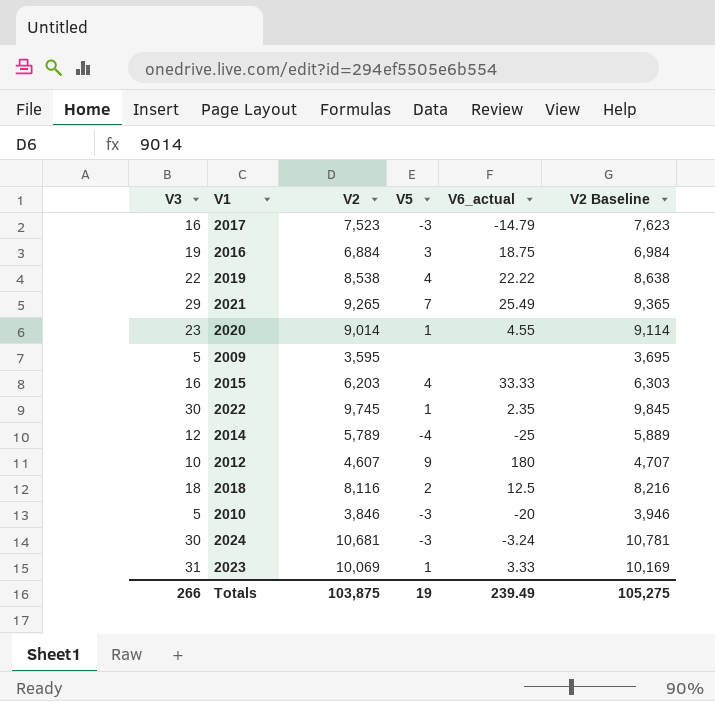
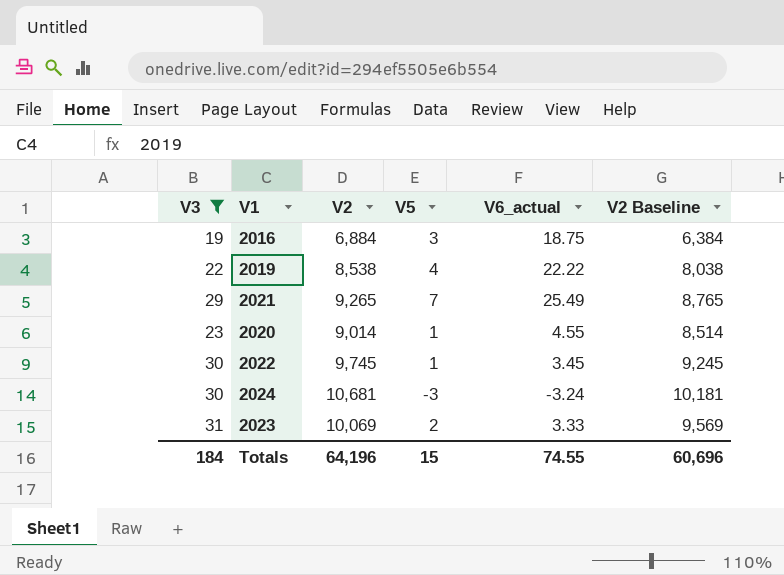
filter: none -> V3 >= 19
column V2 Baseline | formula: [V2] + 100 -> [V2] - 500
2022 | V6_actual: 2.35 -> 3.45
2023 | V5: 1 -> 2
Totals | V3: 266 -> 184
Totals | V2: 103,875 -> 64,196
Totals | V5: 19 -> 15
Totals | V6_actual: 239.49 -> 74.55
Totals | V2 Baseline: 105,275 -> 60,696

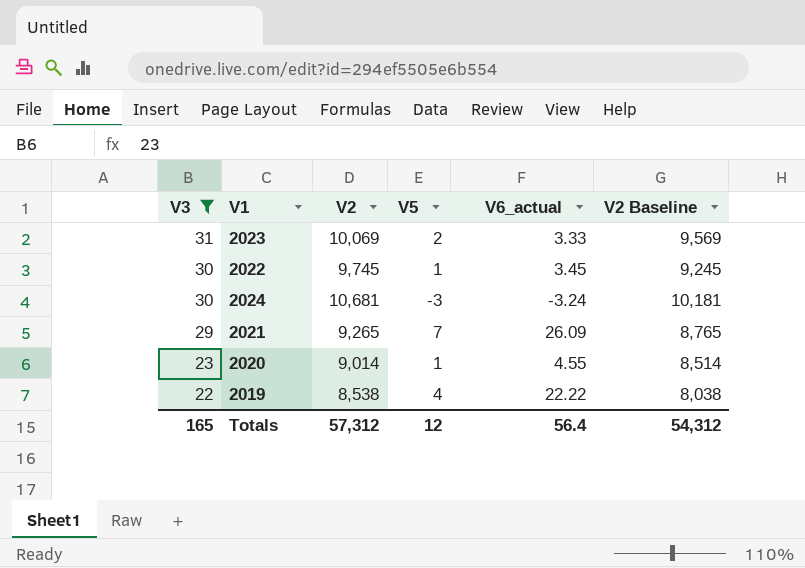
row order: none -> V3 descending
row 2016: 19 | 6,884 | 3 | 18.75 | 6,384 -> none
2021 | V6_actual: 25.49 -> 26.09
Totals | V3: 184 -> 165
Totals | V2: 64,196 -> 57,312
Totals | V5: 15 -> 12
Totals | V6_actual: 74.55 -> 56.4
Totals | V2 Baseline: 60,696 -> 54,312

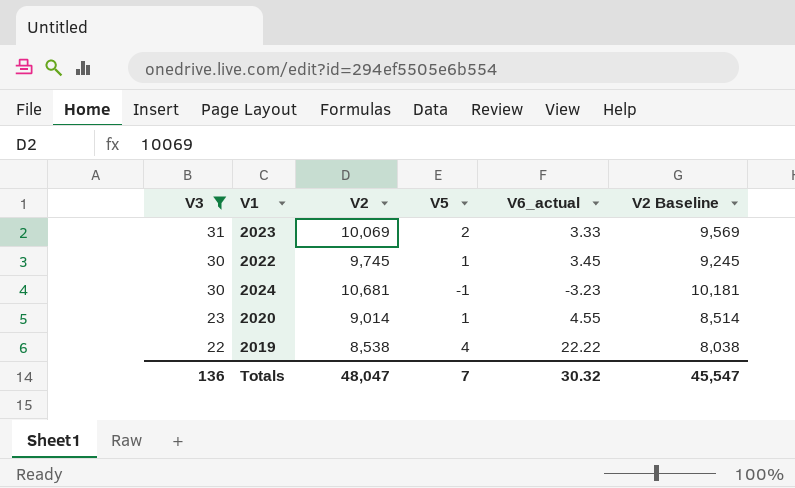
row 2021: 29 | 9,265 | 7 | 26.09 | 8,765 -> none
2024 | V5: -3 -> -1
2024 | V6_actual: -3.24 -> -3.23
Totals | V3: 165 -> 136
Totals | V2: 57,312 -> 48,047
Totals | V5: 12 -> 7
Totals | V6_actual: 56.4 -> 30.32
Totals | V2 Baseline: 54,312 -> 45,547

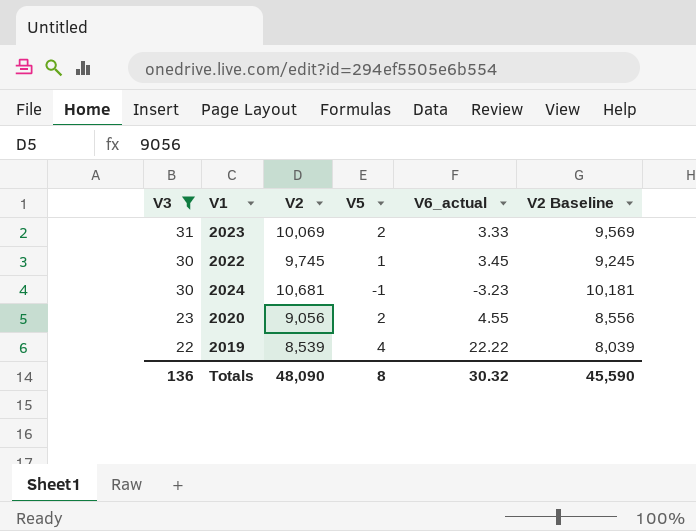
2020 | V2: 9,014 -> 9,056
2020 | V5: 1 -> 2
2020 | V2 Baseline: 8,514 -> 8,556
2019 | V2: 8,538 -> 8,539
2019 | V2 Baseline: 8,038 -> 8,039
Totals | V2: 48,047 -> 48,090
Totals | V5: 7 -> 8
Totals | V2 Baseline: 45,547 -> 45,590

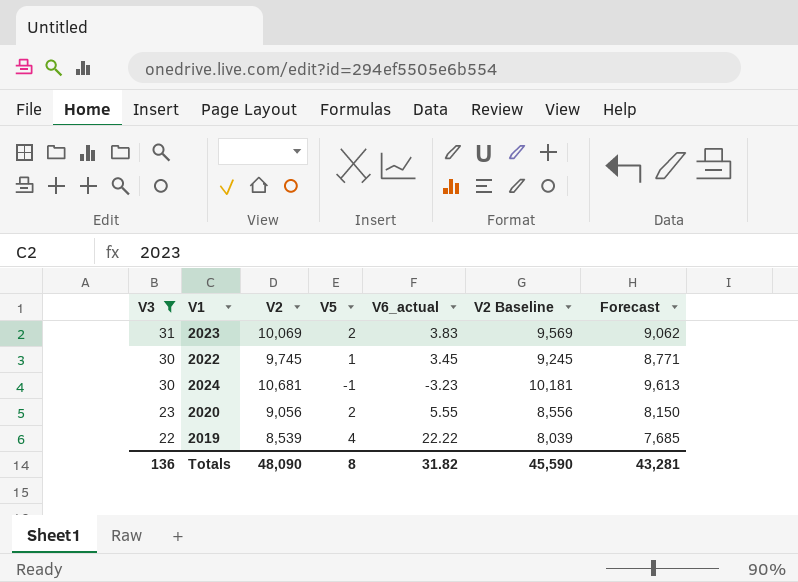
column Forecast | formula: none -> [V2] * 0.9
2023 | V6_actual: 3.33 -> 3.83
2020 | V6_actual: 4.55 -> 5.55
Totals | V6_actual: 30.32 -> 31.82

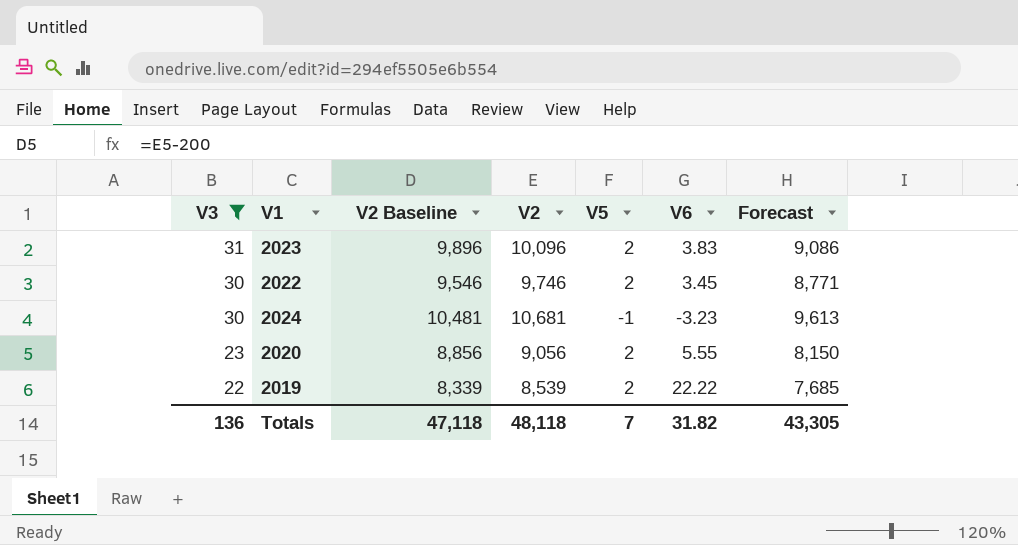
column V2 Baseline | formula: [V2] - 500 -> [V2] - 200
column V2 Baseline | position: 6 -> 3
column name: V6_actual -> V6
2023 | V2: 10,069 -> 10,096
2023 | Forecast: 9,062 -> 9,086
2022 | V2: 9,745 -> 9,746
2022 | V5: 1 -> 2
2019 | V5: 4 -> 2
Totals | V2 Baseline: 45,590 -> 47,118
Totals | V2: 48,090 -> 48,118
Totals | V5: 8 -> 7
Totals | Forecast: 43,281 -> 43,305

